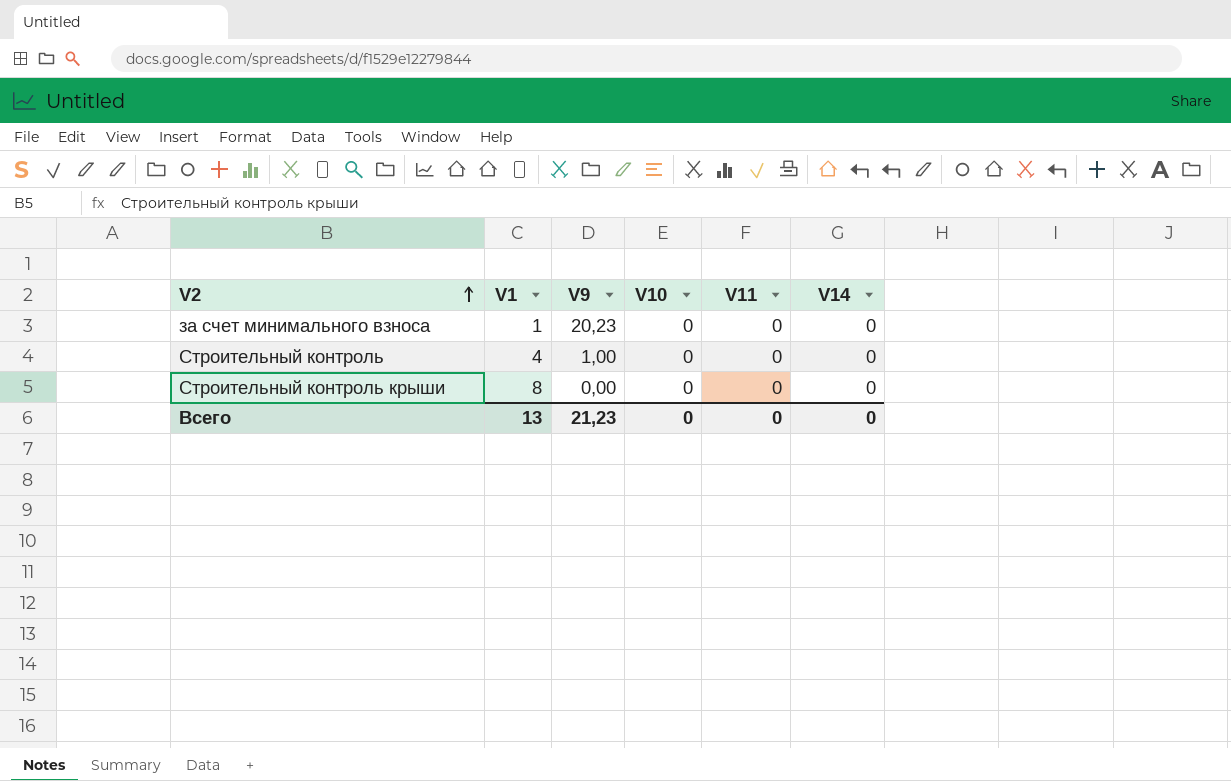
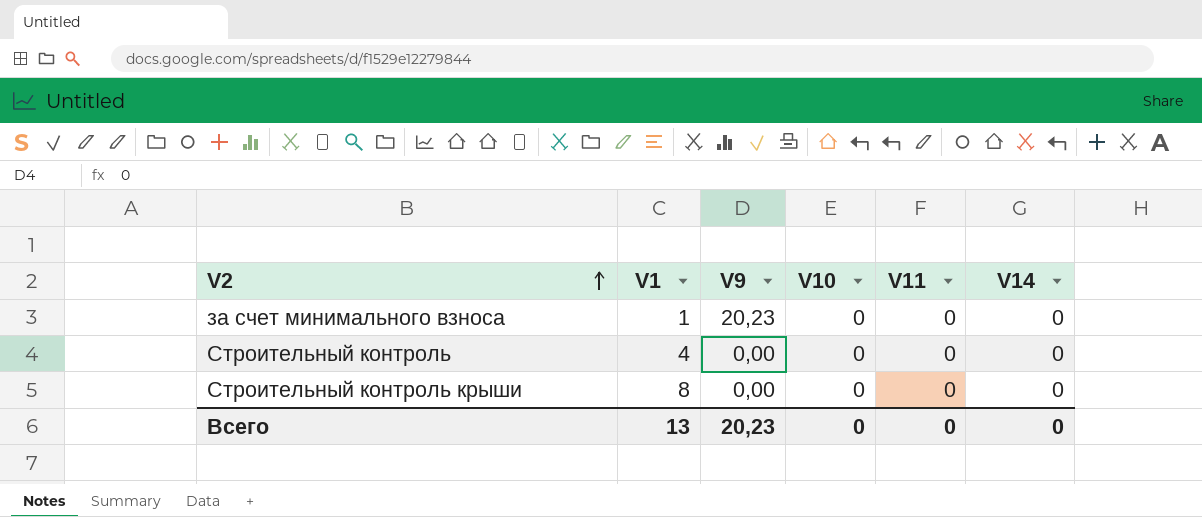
Строительный контроль | V9: 1,00 -> 0,00
Всего | V9: 21,23 -> 20,23

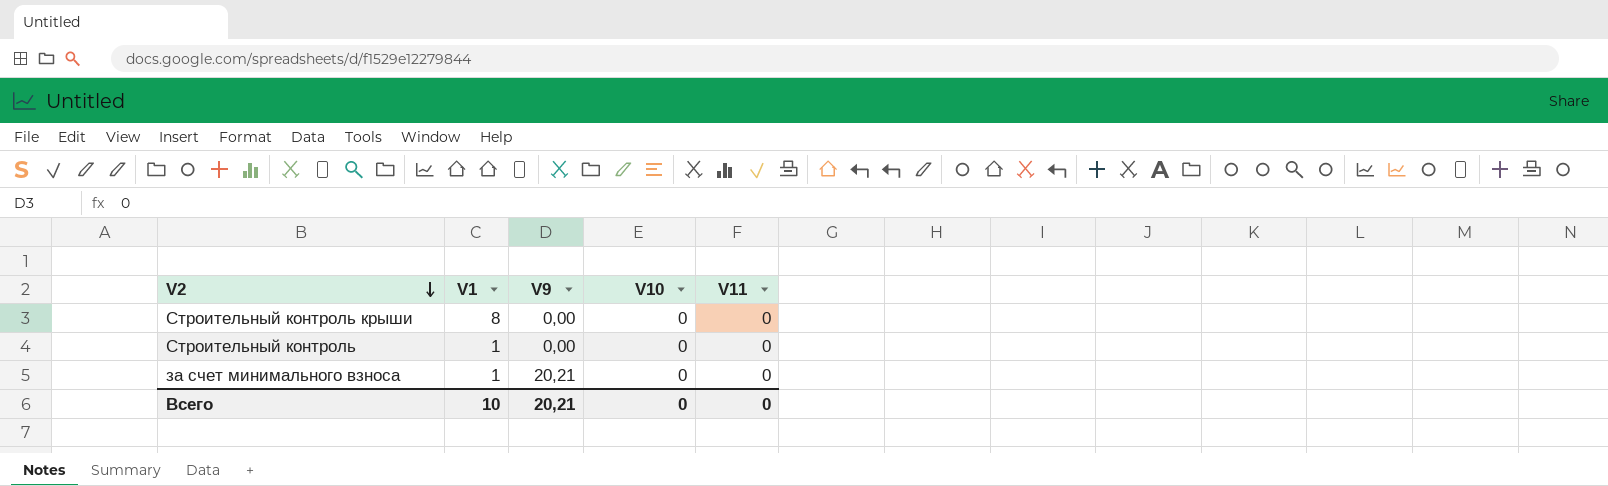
row order: V2 ascending -> V2 descending
column V14 | position: 6 -> none
Строительный контроль | V1: 4 -> 1
за счет минимального взноса | V9: 20,23 -> 20,21
Всего | V1: 13 -> 10
Всего | V9: 20,23 -> 20,21

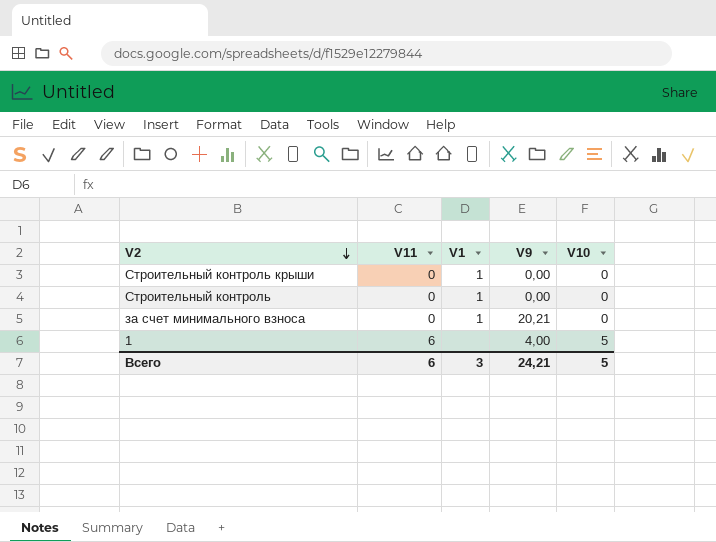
column V11 | position: 5 -> 2
Строительный контроль крыши | V1: 8 -> 1
row 1: none -> 6 | none | 4,00 | 5
Всего | V11: 0 -> 6
Всего | V1: 10 -> 3
Всего | V9: 20,21 -> 24,21
Всего | V10: 0 -> 5

